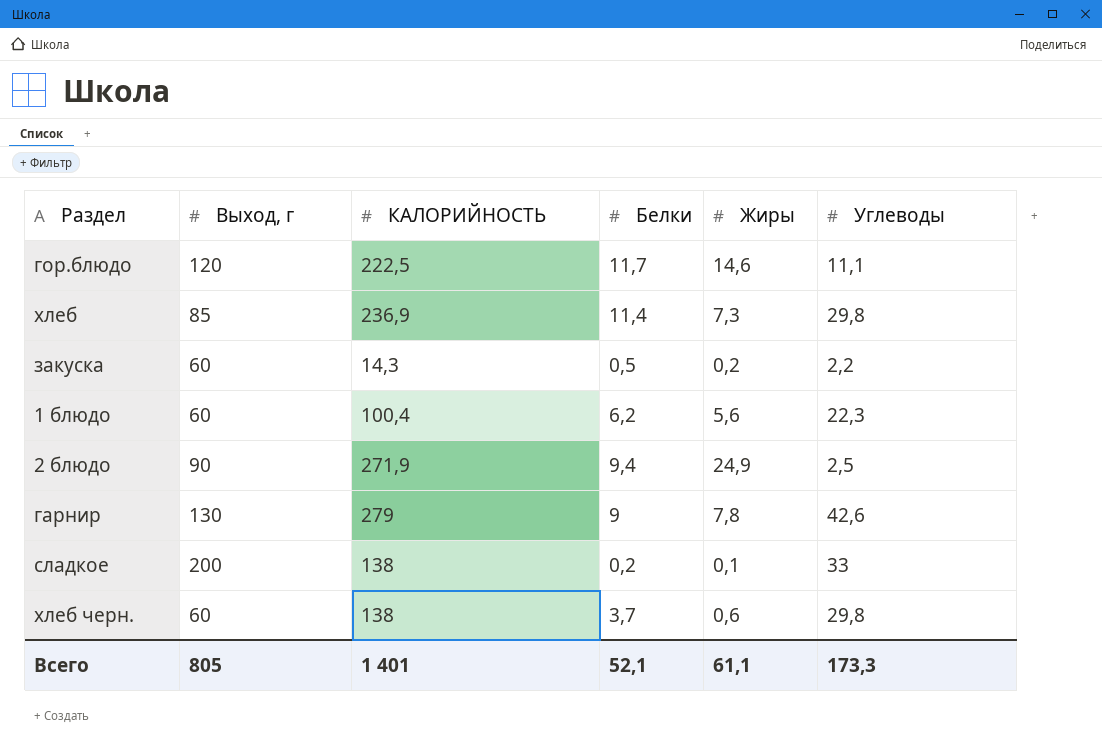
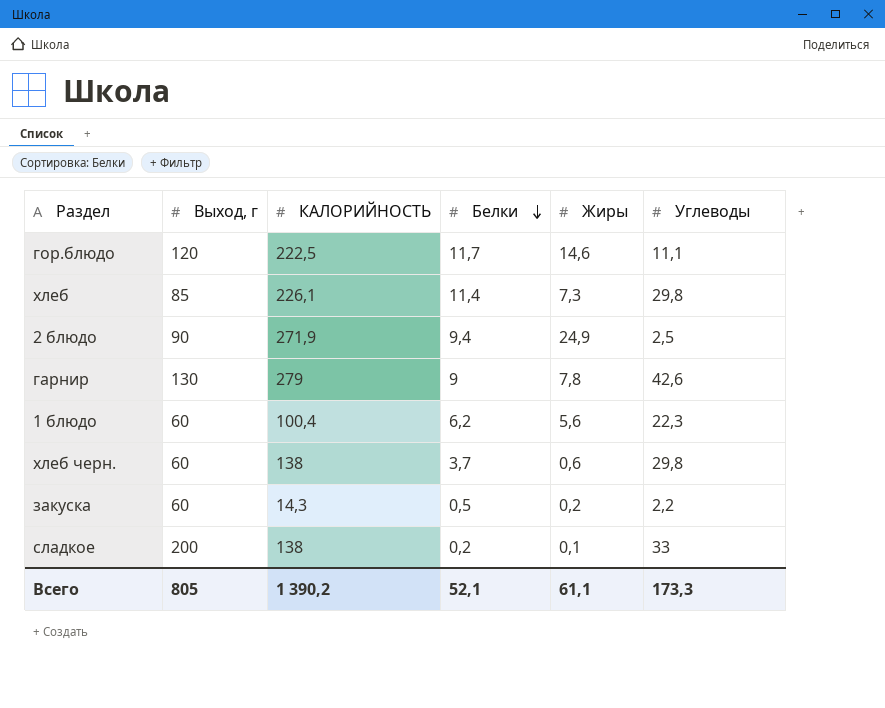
row order: none -> Белки descending
хлеб | КАЛОРИЙНОСТЬ: 236,9 -> 226,1
Всего | КАЛОРИЙНОСТЬ: 1 401 -> 1 390,2

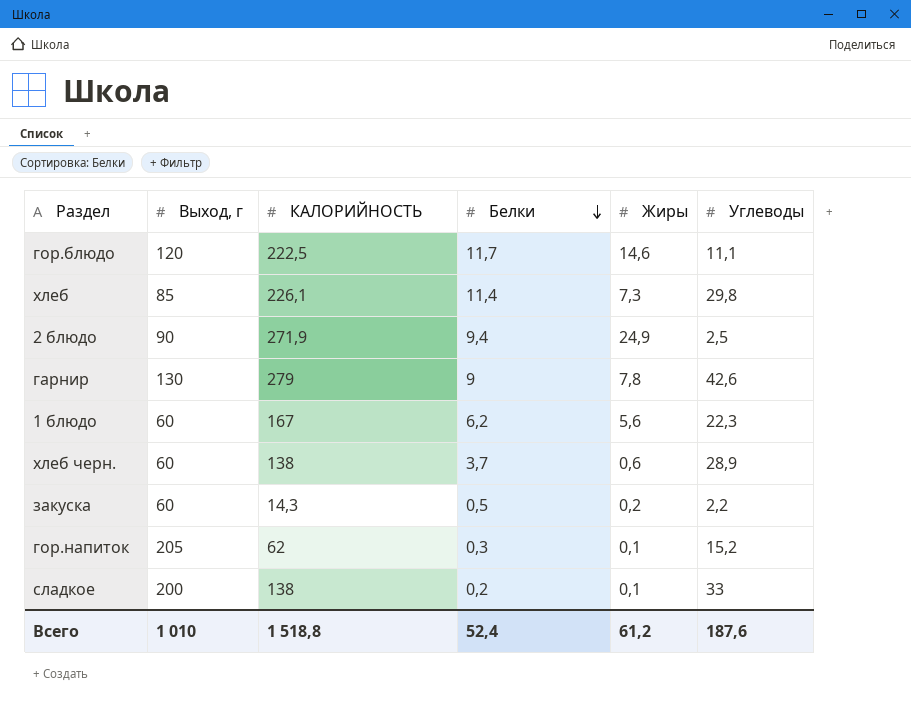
1 блюдо | КАЛОРИЙНОСТЬ: 100,4 -> 167
хлеб черн. | Углеводы: 29,8 -> 28,9
row гор.напиток: none -> 205 | 62 | 0,3 | 0,1 | 15,2
Всего | Выход, г: 805 -> 1 010
Всего | КАЛОРИЙНОСТЬ: 1 390,2 -> 1 518,8
Всего | Белки: 52,1 -> 52,4
Всего | Жиры: 61,1 -> 61,2
Всего | Углеводы: 173,3 -> 187,6

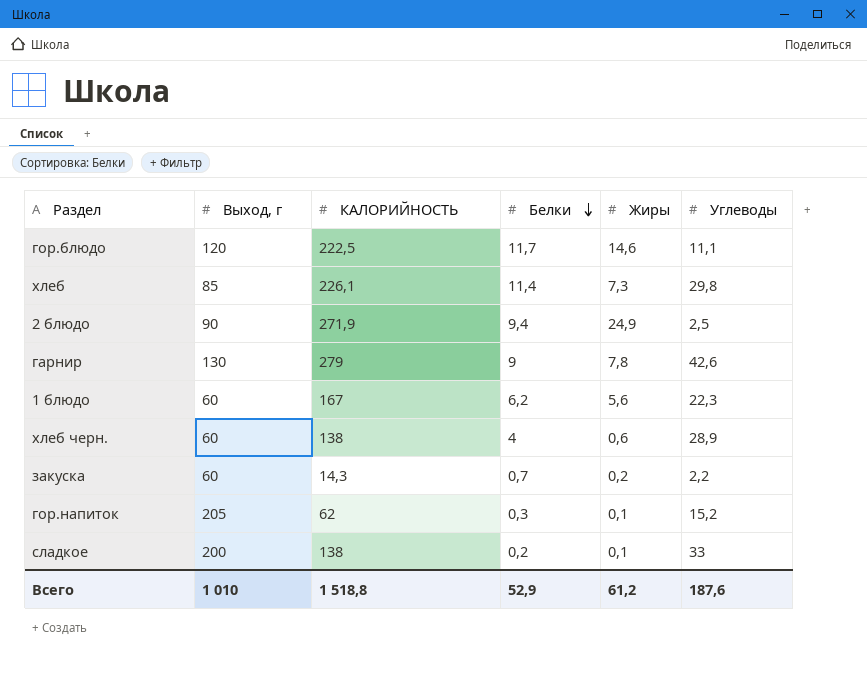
хлеб черн. | Белки: 3,7 -> 4
закуска | Белки: 0,5 -> 0,7
Всего | Белки: 52,4 -> 52,9

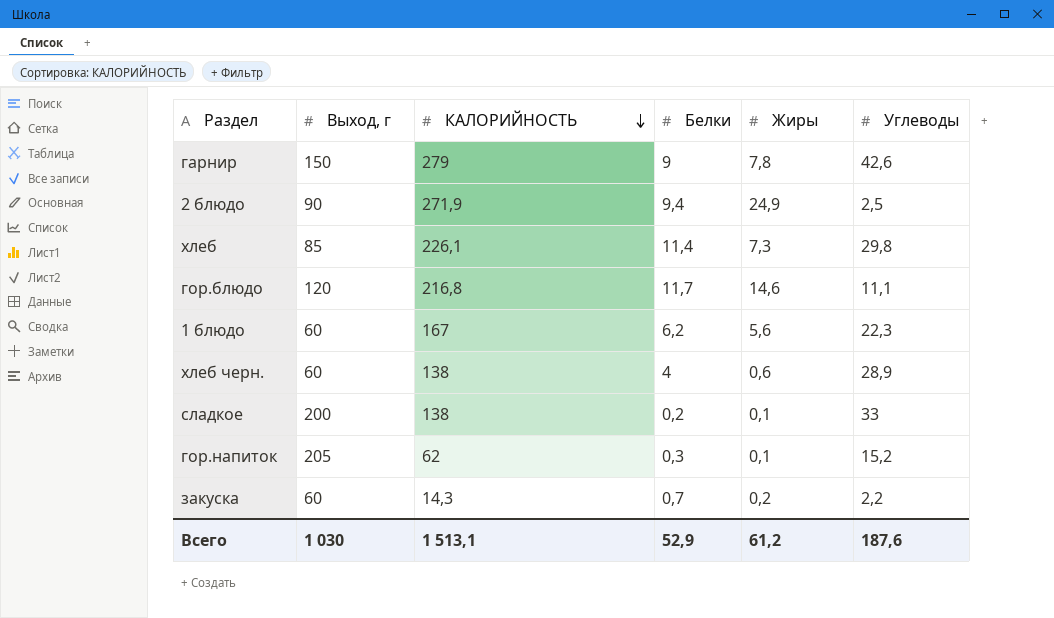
row order: Белки descending -> КАЛОРИЙНОСТЬ descending
гарнир | Выход, г: 130 -> 150
гор.блюдо | КАЛОРИЙНОСТЬ: 222,5 -> 216,8
Всего | Выход, г: 1 010 -> 1 030
Всего | КАЛОРИЙНОСТЬ: 1 518,8 -> 1 513,1

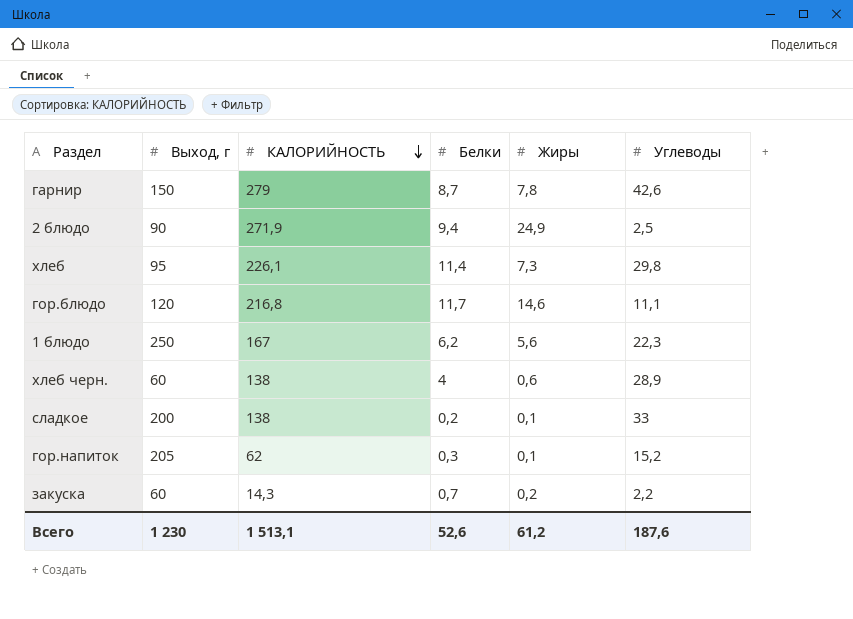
гарнир | Белки: 9 -> 8,7
хлеб | Выход, г: 85 -> 95
1 блюдо | Выход, г: 60 -> 250
Всего | Выход, г: 1 030 -> 1 230
Всего | Белки: 52,9 -> 52,6

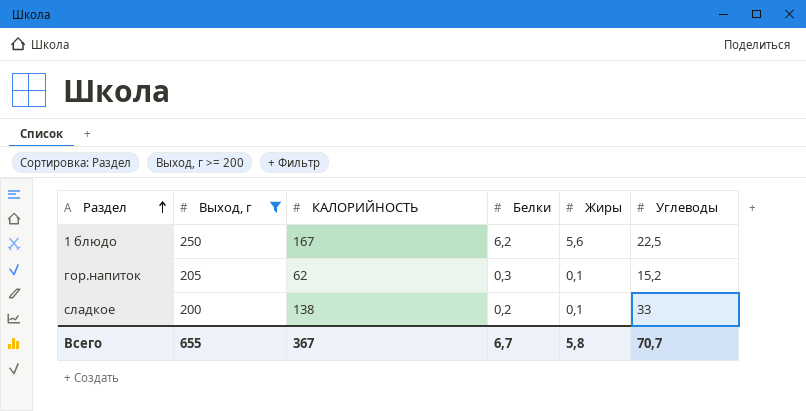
filter: none -> Выход, г >= 200
row order: КАЛОРИЙНОСТЬ descending -> Раздел ascending
1 блюдо | Углеводы: 22,3 -> 22,5
Всего | Выход, г: 1 230 -> 655
Всего | КАЛОРИЙНОСТЬ: 1 513,1 -> 367
Всего | Белки: 52,6 -> 6,7
Всего | Жиры: 61,2 -> 5,8
Всего | Углеводы: 187,6 -> 70,7

